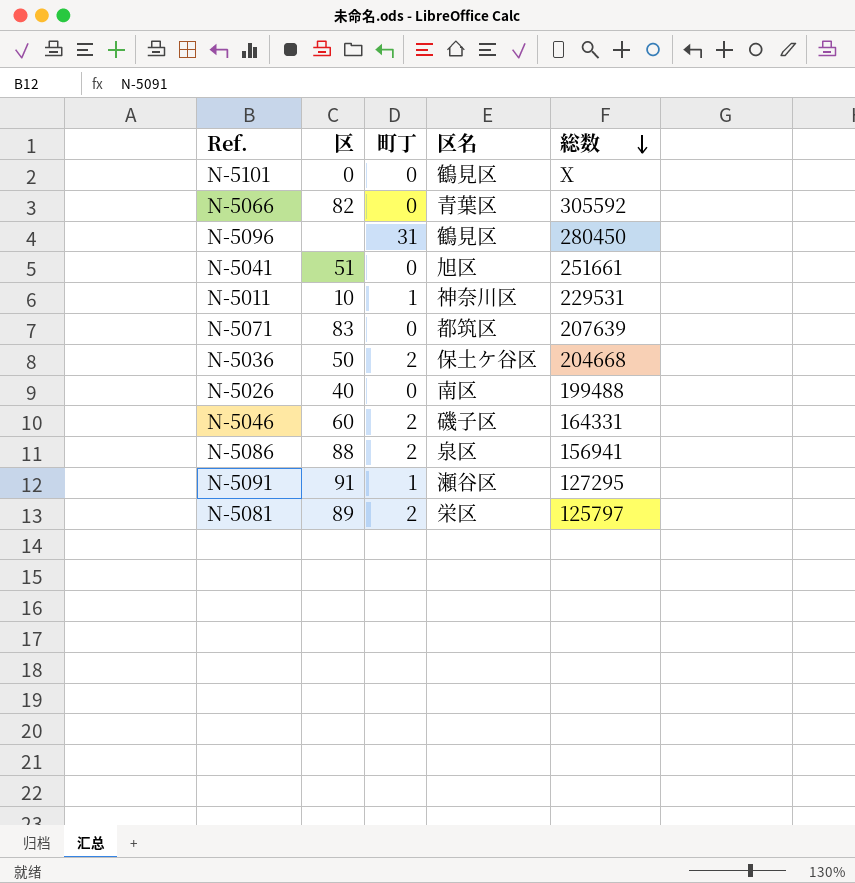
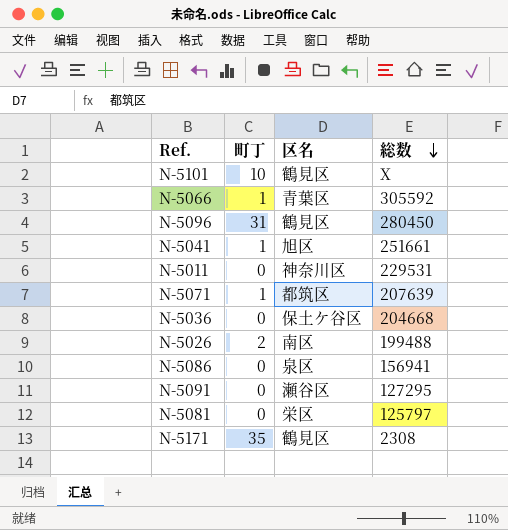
column 区 | position: 2 -> none
row N-5046: 60 | 2 | 磯子区 | 164331 -> none
N-5101 | 町丁: 0 -> 10
N-5066 | 町丁: 0 -> 1
N-5041 | 町丁: 0 -> 1
N-5011 | 町丁: 1 -> 0
N-5071 | 町丁: 0 -> 1
N-5036 | 町丁: 2 -> 0
N-5026 | 町丁: 0 -> 2
N-5086 | 町丁: 2 -> 0
N-5091 | 町丁: 1 -> 0
N-5081 | 町丁: 2 -> 0
row N-5171: none -> 35 | 鶴見区 | 2308

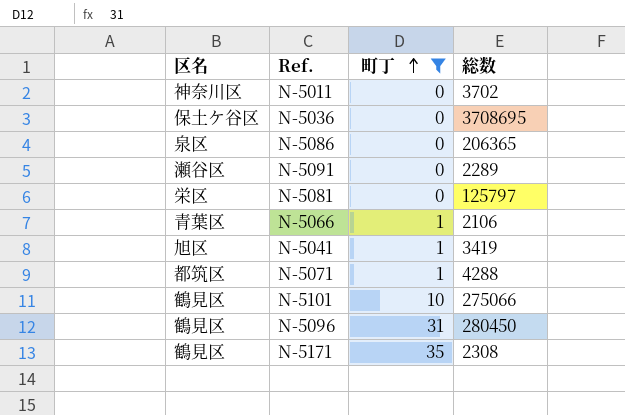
filter: none -> 町丁 != 2
row order: 総数 descending -> 町丁 ascending
column 区名 | position: 3 -> 1
N-5011 | 総数: 229531 -> 3702
N-5036 | 総数: 204668 -> 3708695
N-5086 | 総数: 156941 -> 206365
N-5091 | 総数: 127295 -> 2289
N-5066 | 総数: 305592 -> 2106
N-5041 | 総数: 251661 -> 3419
N-5071 | 総数: 207639 -> 4288
N-5101 | 総数: X -> 275066

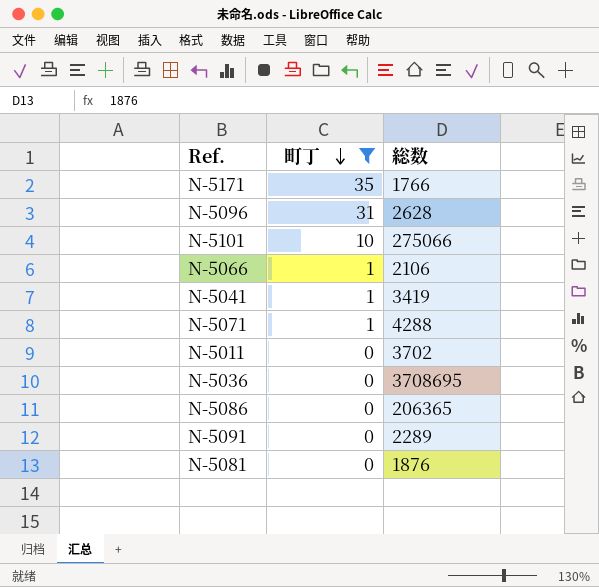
row order: 町丁 ascending -> 町丁 descending
column 区名 | position: 1 -> none
N-5171 | 総数: 2308 -> 1766
N-5096 | 総数: 280450 -> 2628
N-5081 | 総数: 125797 -> 1876

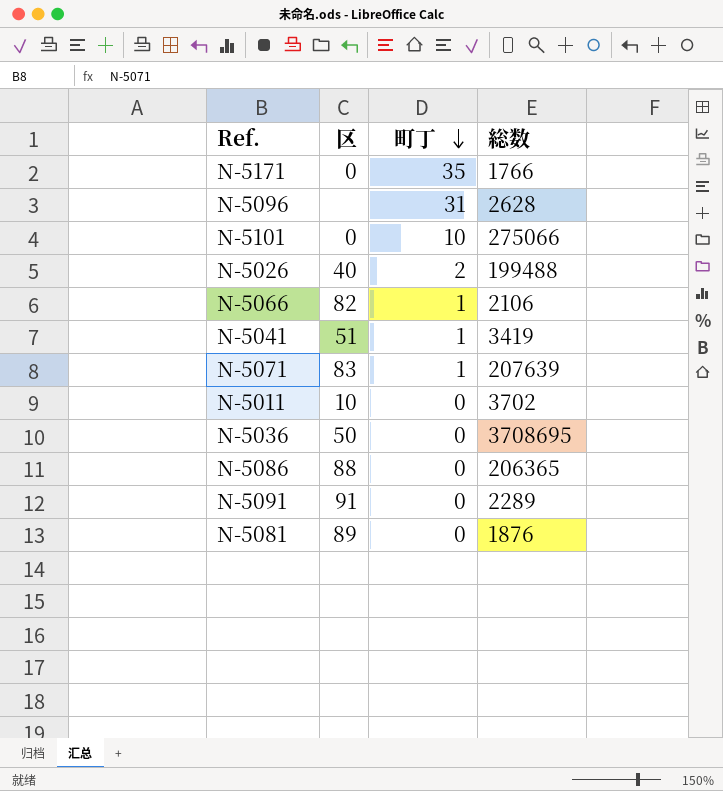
filter: 町丁 != 2 -> none
column 区 | position: none -> 2
N-5071 | 総数: 4288 -> 207639

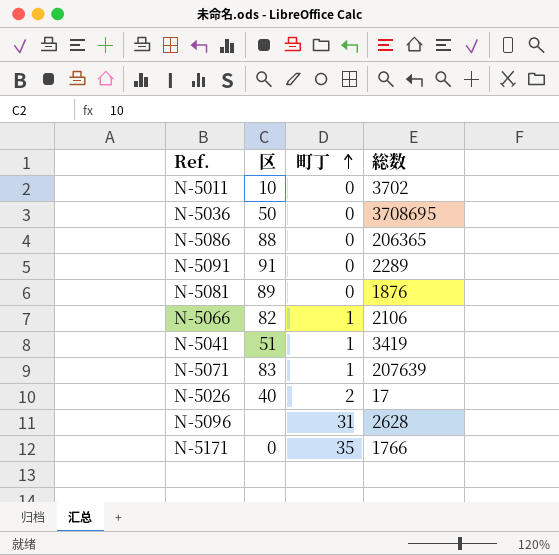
row order: 町丁 descending -> 町丁 ascending
row N-5101: 0 | 10 | 275066 -> none
N-5026 | 総数: 199488 -> 17

